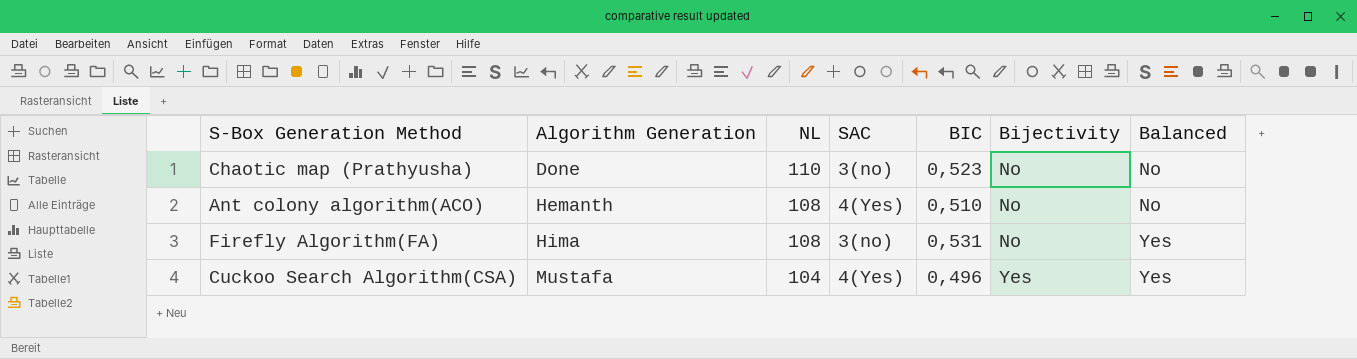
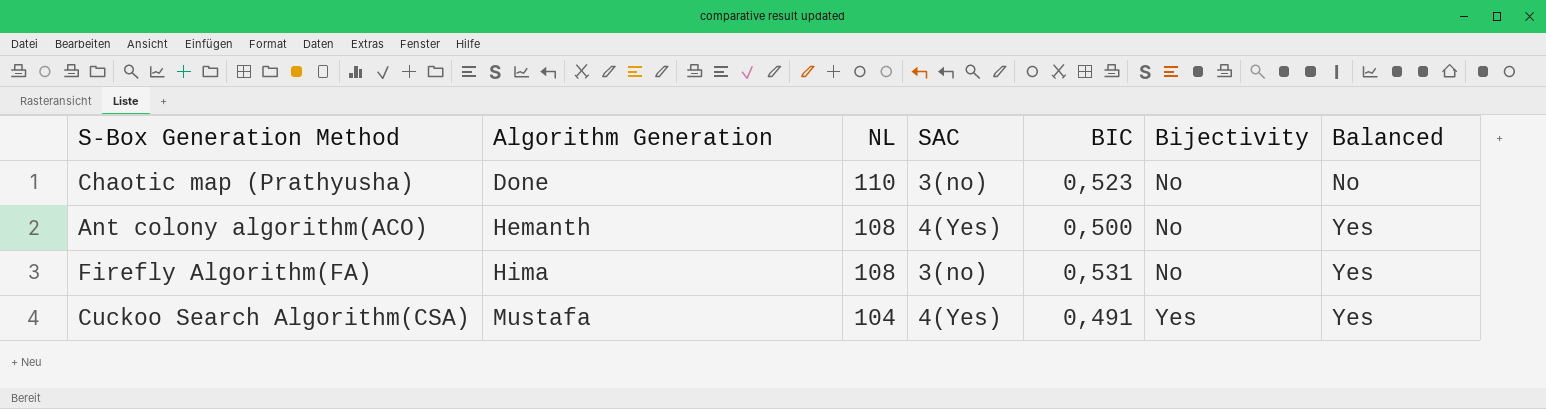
Ant colony algorithm(ACO) | BIC: 0,510 -> 0,500
Ant colony algorithm(ACO) | Balanced: No -> Yes
Cuckoo Search Algorithm(CSA) | BIC: 0,496 -> 0,491

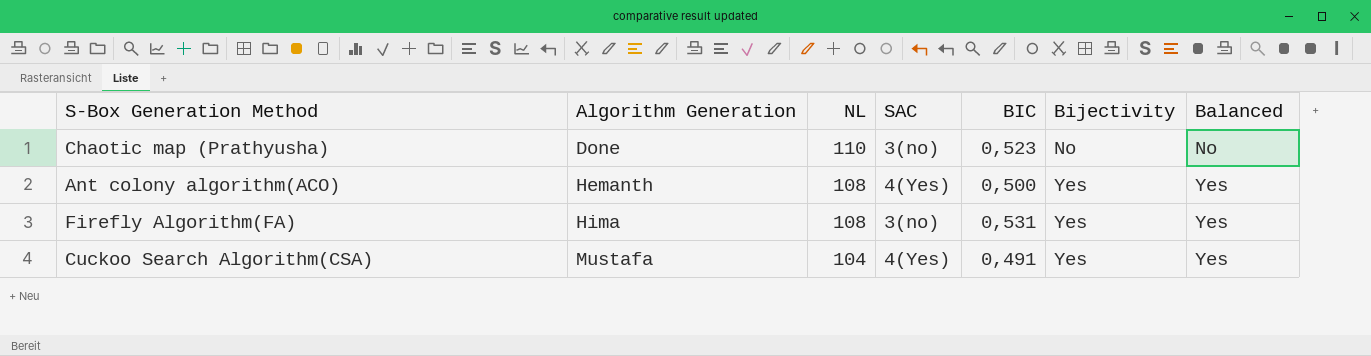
Ant colony algorithm(ACO) | Bijectivity: No -> Yes
Firefly Algorithm(FA) | Bijectivity: No -> Yes

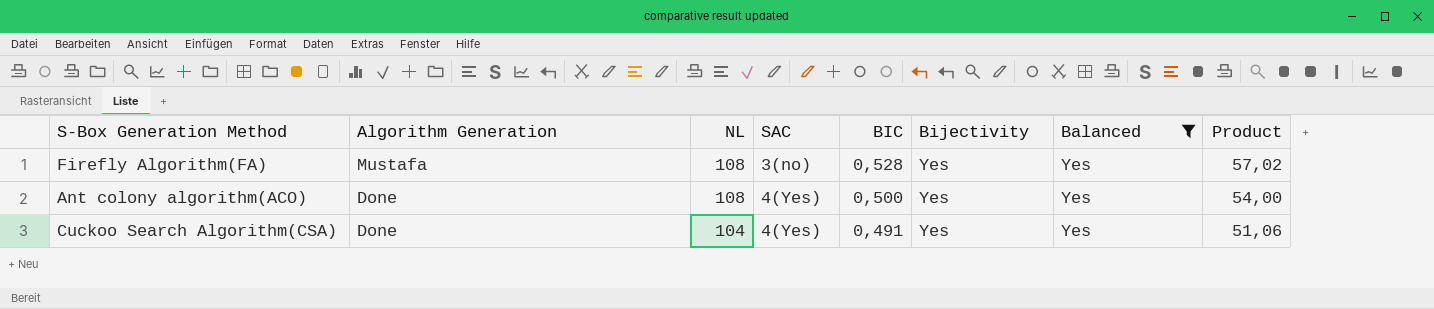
filter: none -> Balanced = Yes
row order: Algorithm Generation ascending -> Algorithm Generation descending
column Product | formula: none -> [NL] * [BIC]
Firefly Algorithm(FA) | Algorithm Generation: Hima -> Mustafa
Firefly Algorithm(FA) | BIC: 0,531 -> 0,528
Ant colony algorithm(ACO) | Algorithm Generation: Hemanth -> Done
Cuckoo Search Algorithm(CSA) | Algorithm Generation: Mustafa -> Done

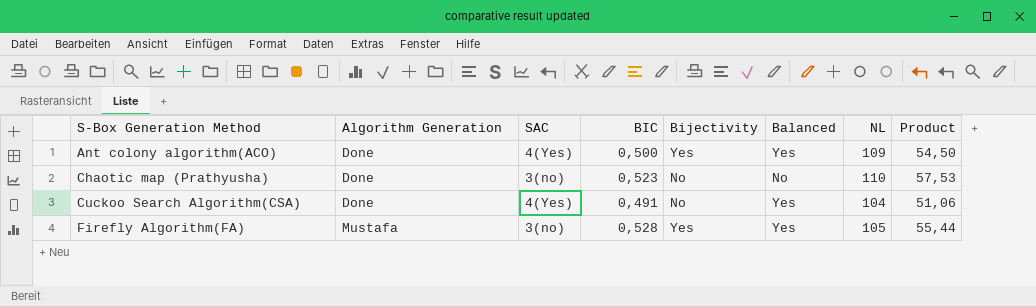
filter: Balanced = Yes -> none
row order: Algorithm Generation descending -> S-Box Generation Method ascending
column NL | position: 3 -> 7
Ant colony algorithm(ACO) | NL: 108 -> 109
Ant colony algorithm(ACO) | Product: 54,00 -> 54,50
Cuckoo Search Algorithm(CSA) | Bijectivity: Yes -> No
Firefly Algorithm(FA) | NL: 108 -> 105
Firefly Algorithm(FA) | Product: 57,02 -> 55,44

